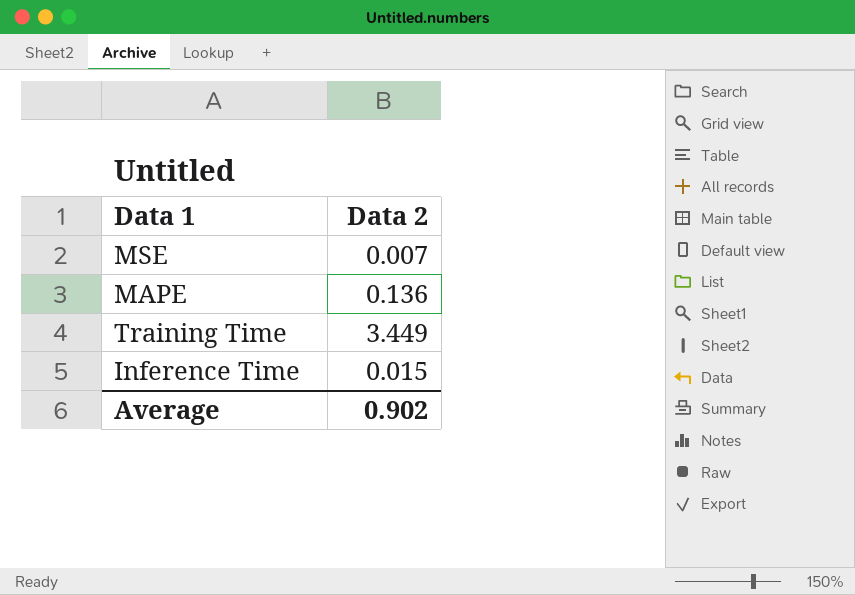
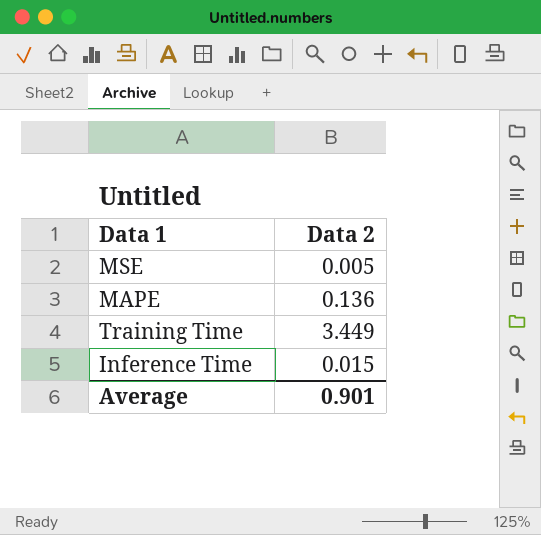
MSE | Data 2: 0.007 -> 0.005
Average | Data 2: 0.902 -> 0.901

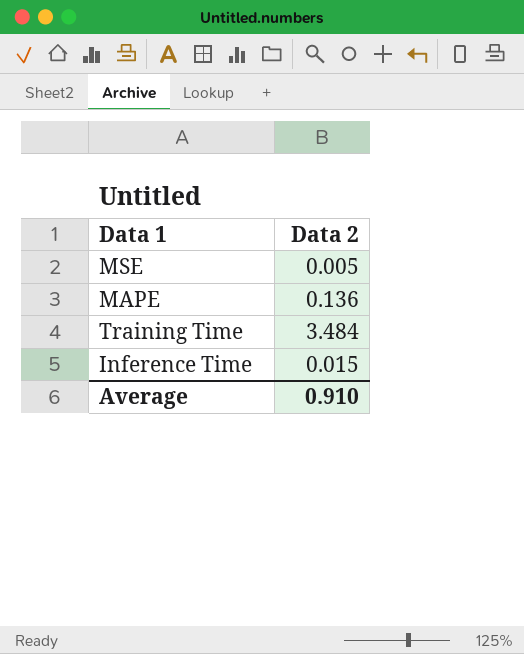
Training Time | Data 2: 3.449 -> 3.484
Average | Data 2: 0.901 -> 0.910

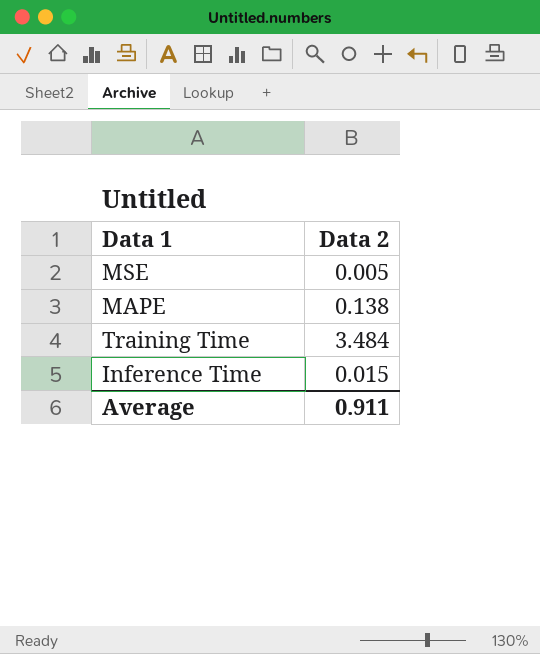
MAPE | Data 2: 0.136 -> 0.138
Average | Data 2: 0.910 -> 0.911

